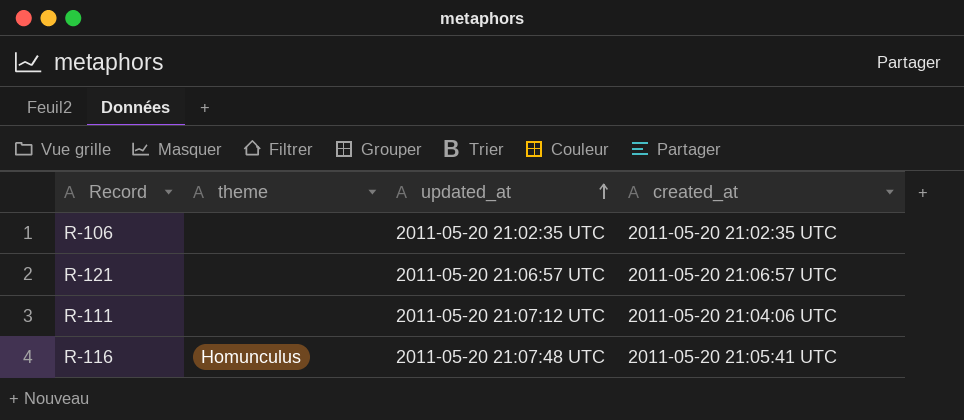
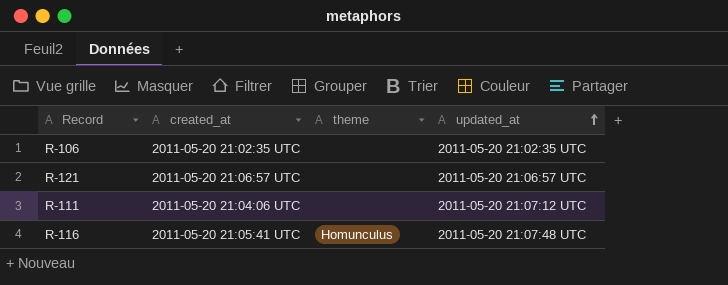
column created_at | position: 4 -> 2

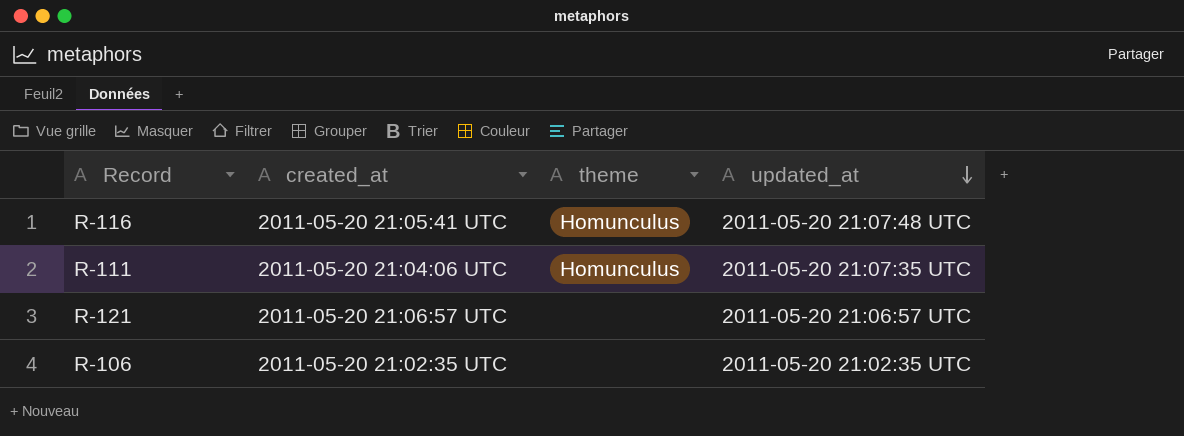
row order: updated_at ascending -> updated_at descending
R-111 | theme: none -> Homunculus
R-111 | updated_at: 2011-05-20 21:07:12 UTC -> 2011-05-20 21:07:35 UTC

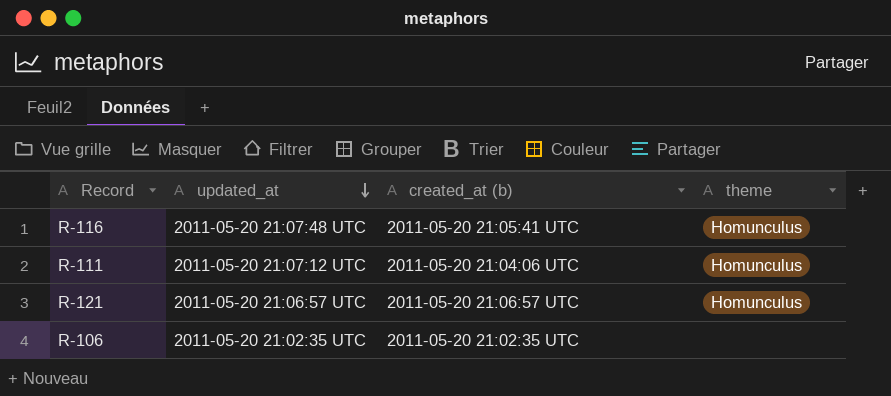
column updated_at | position: 4 -> 2
column name: created_at -> created_at (b)
R-111 | updated_at: 2011-05-20 21:07:35 UTC -> 2011-05-20 21:07:12 UTC
R-121 | theme: none -> Homunculus

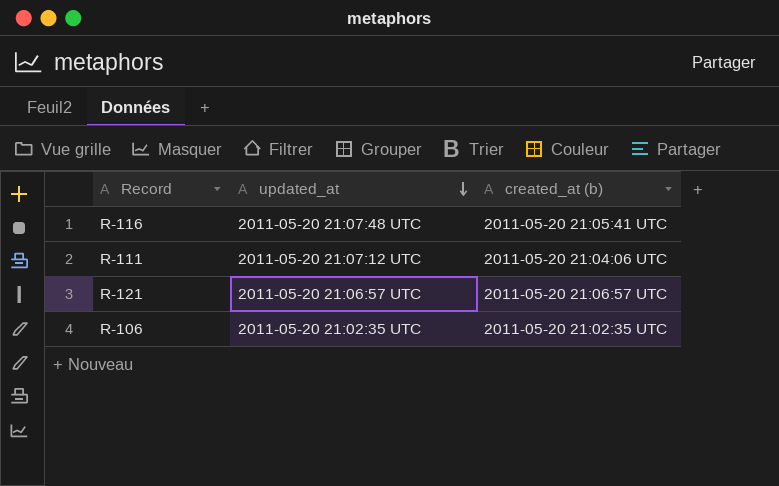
column theme | position: 4 -> none

